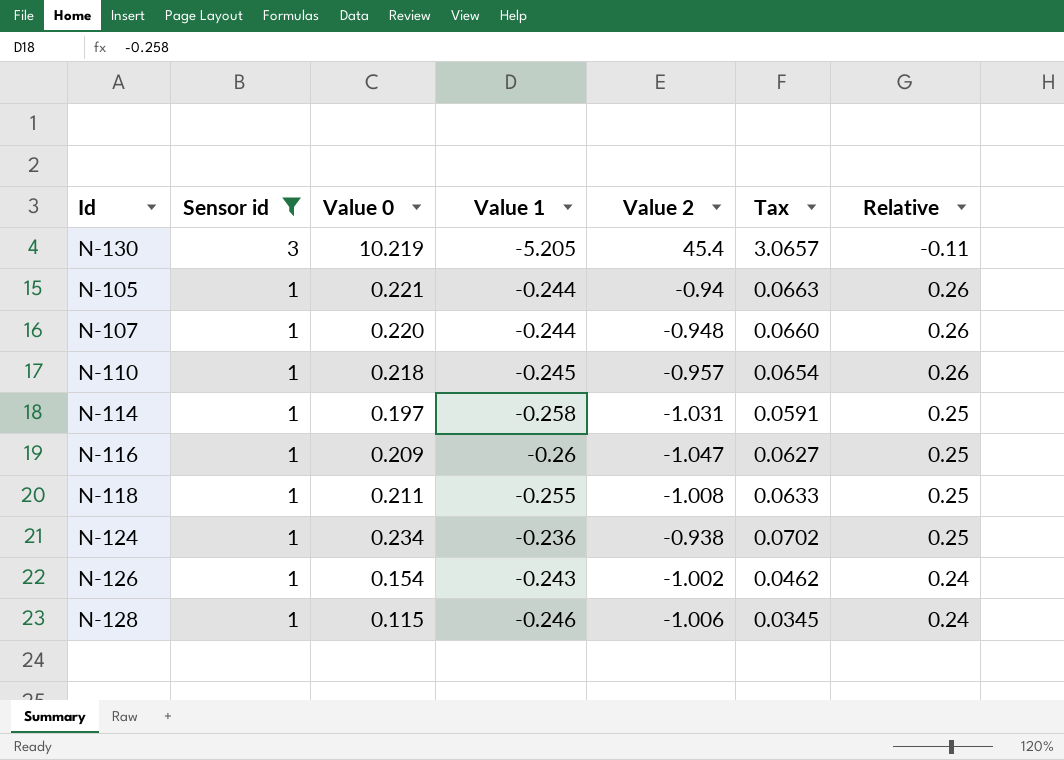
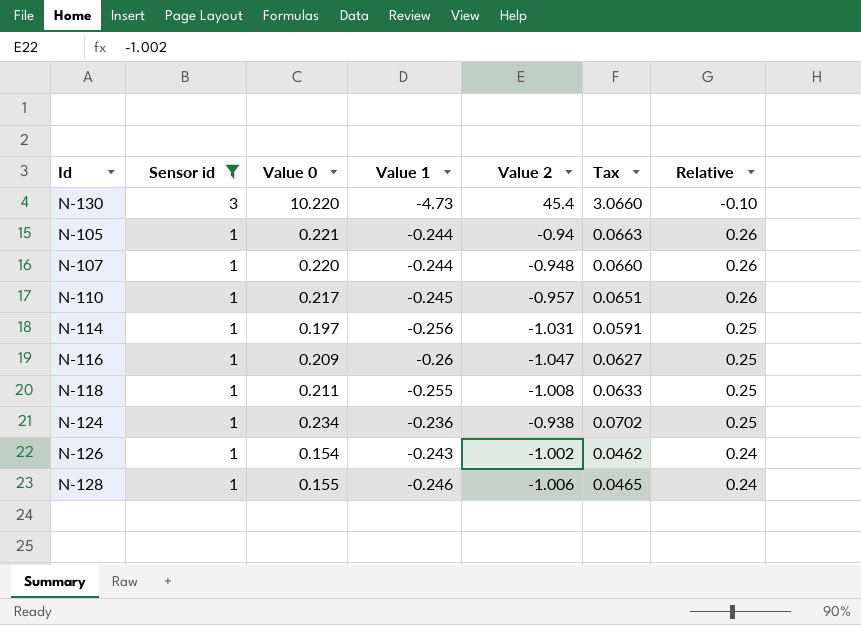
N-130 | Value 0: 10.219 -> 10.220
N-130 | Value 1: -5.205 -> -4.73
N-130 | Tax: 3.0657 -> 3.0660
N-130 | Relative: -0.11 -> -0.10
N-110 | Value 0: 0.218 -> 0.217
N-110 | Tax: 0.0654 -> 0.0651
N-114 | Value 1: -0.258 -> -0.256
N-128 | Value 0: 0.115 -> 0.155
N-128 | Tax: 0.0345 -> 0.0465

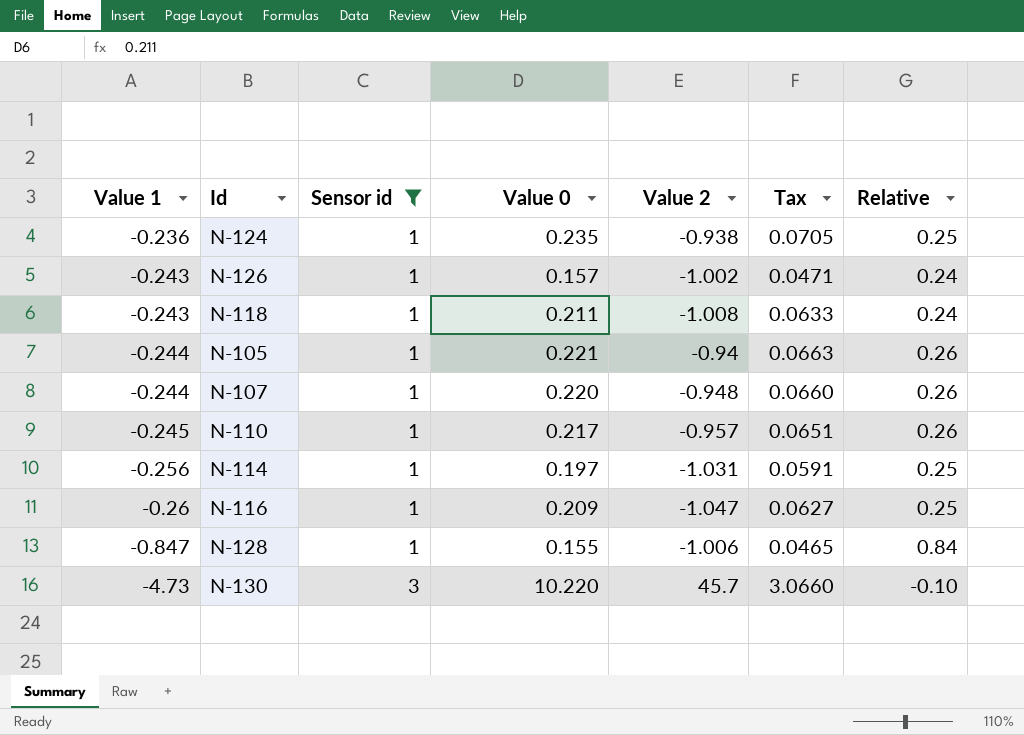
row order: Sensor id descending -> Value 1 descending
column Value 1 | position: 4 -> 1
N-124 | Value 0: 0.234 -> 0.235
N-124 | Tax: 0.0702 -> 0.0705
N-126 | Value 0: 0.154 -> 0.157
N-126 | Tax: 0.0462 -> 0.0471
N-118 | Value 1: -0.255 -> -0.243
N-118 | Relative: 0.25 -> 0.24
N-128 | Value 1: -0.246 -> -0.847
N-128 | Relative: 0.24 -> 0.84
N-130 | Value 2: 45.4 -> 45.7

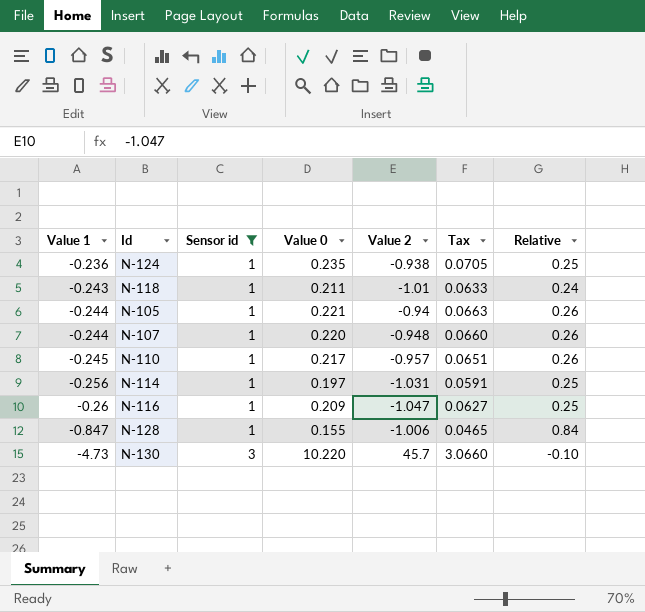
row N-126: -0.243 | 1 | 0.157 | -1.002 | 0.0471 | 0.24 -> none
N-118 | Value 2: -1.008 -> -1.01

